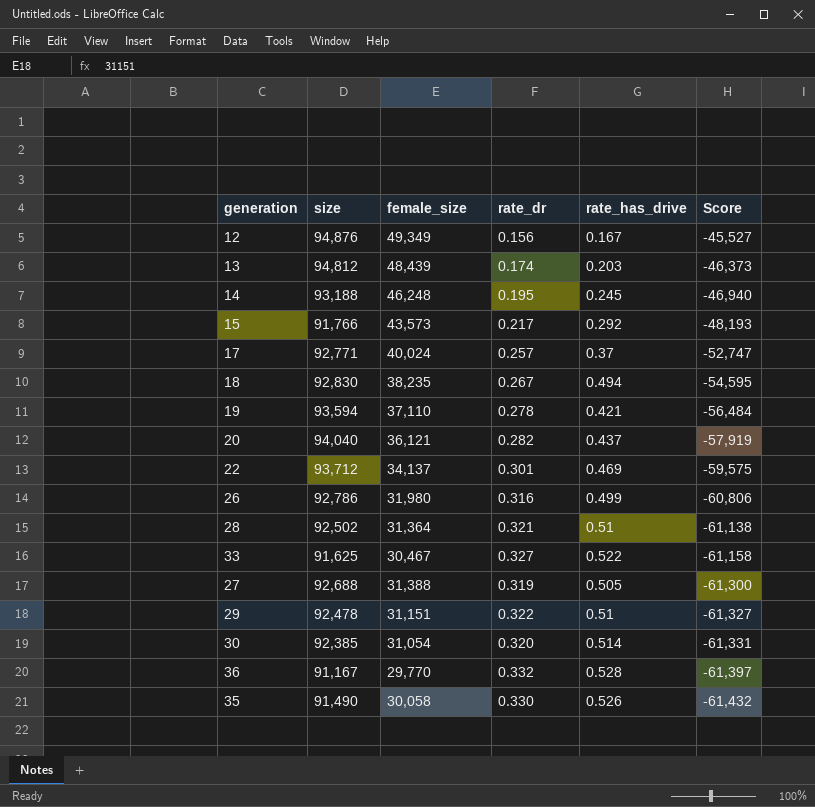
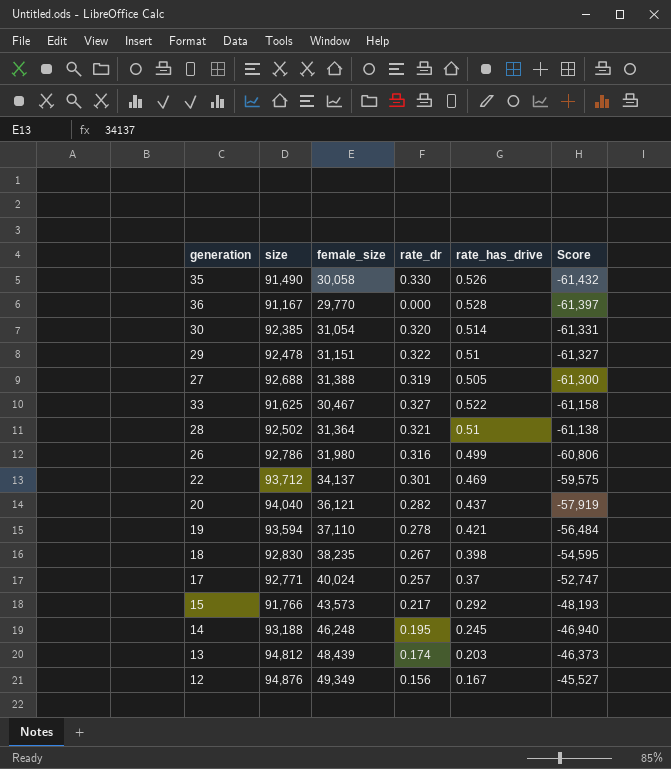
row order: Score descending -> Score ascending
36 | rate_dr: 0.332 -> 0.000
18 | rate_has_drive: 0.494 -> 0.398

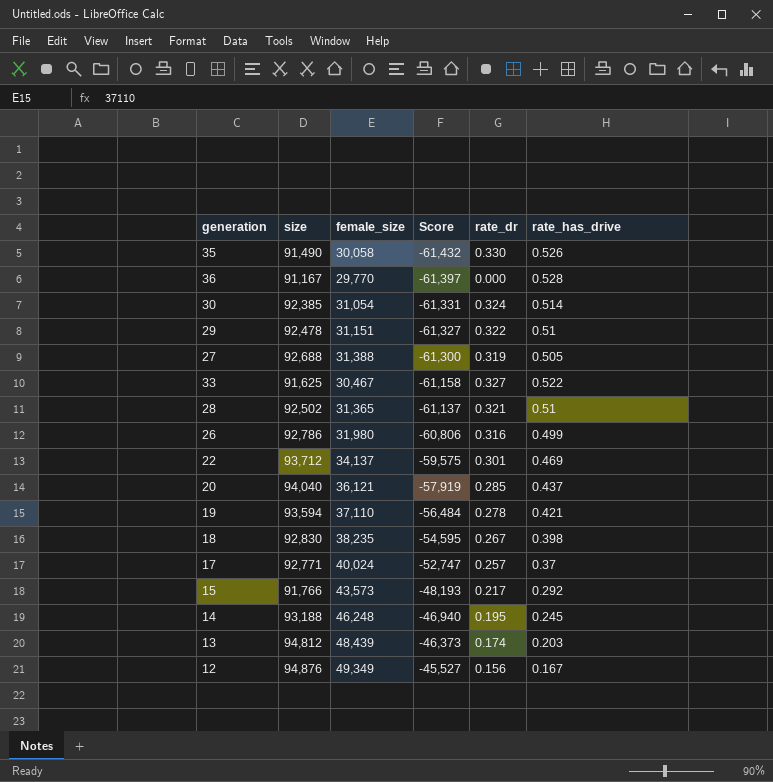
column Score | position: 6 -> 4
30 | rate_dr: 0.320 -> 0.324
28 | female_size: 31,364 -> 31,365
28 | Score: -61,138 -> -61,137
20 | rate_dr: 0.282 -> 0.285

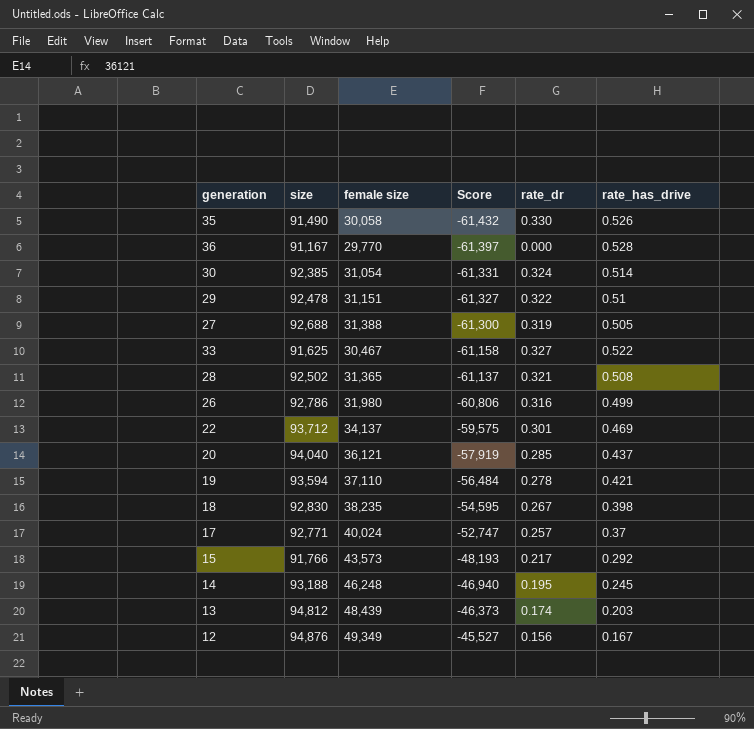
column name: female_size -> female size
28 | rate_has_drive: 0.51 -> 0.508

